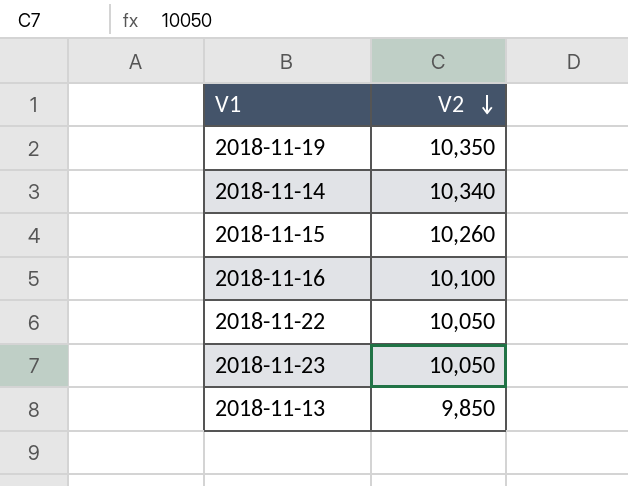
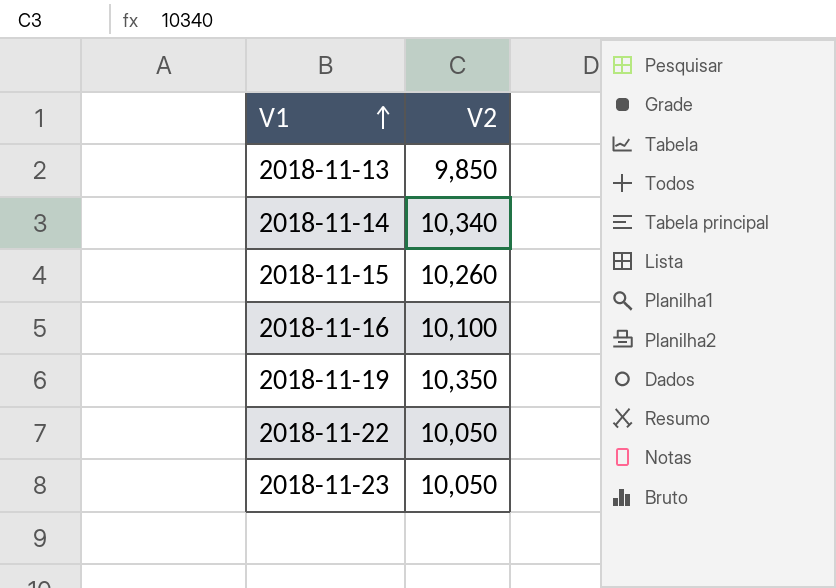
row order: V2 descending -> V1 ascending

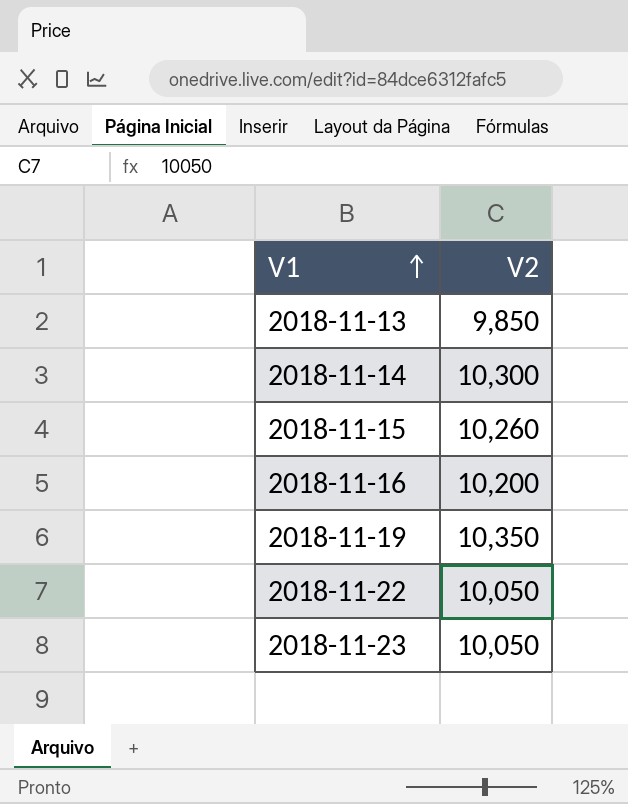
2018-11-14 | V2: 10,340 -> 10,300
2018-11-16 | V2: 10,100 -> 10,200

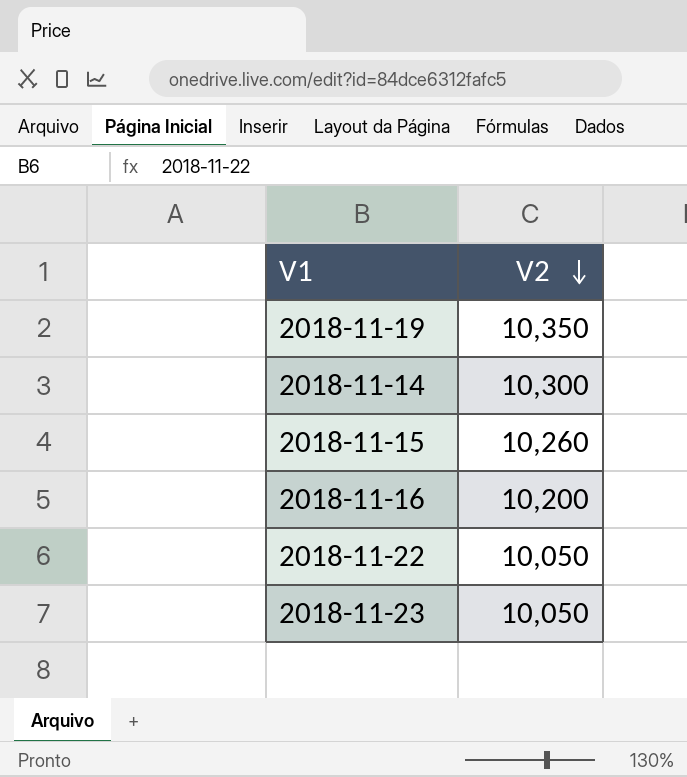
row order: V1 ascending -> V2 descending
row 2018-11-13: 9,850 -> none

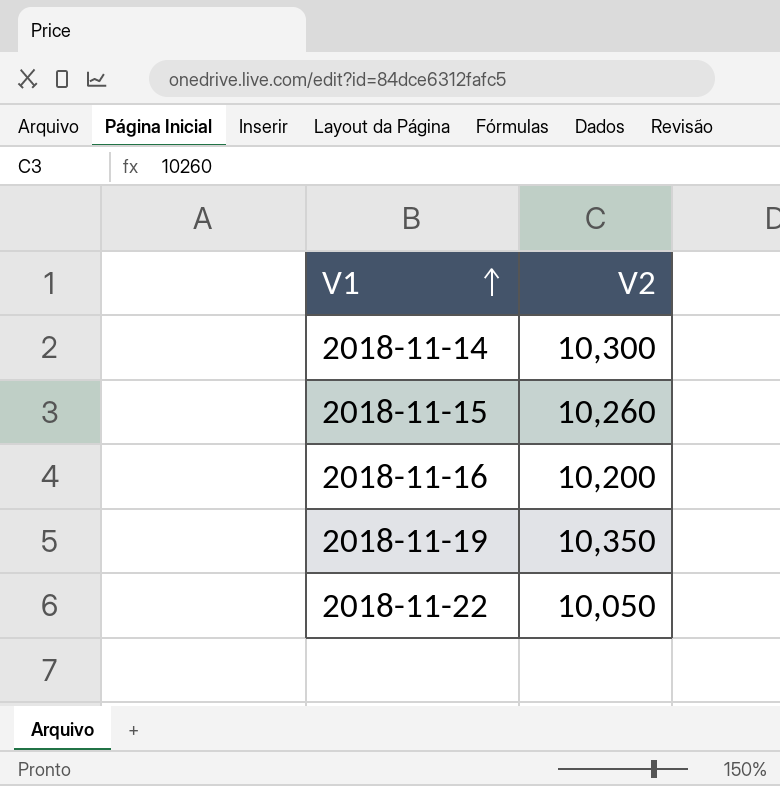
row order: V2 descending -> V1 ascending
row 2018-11-23: 10,050 -> none

